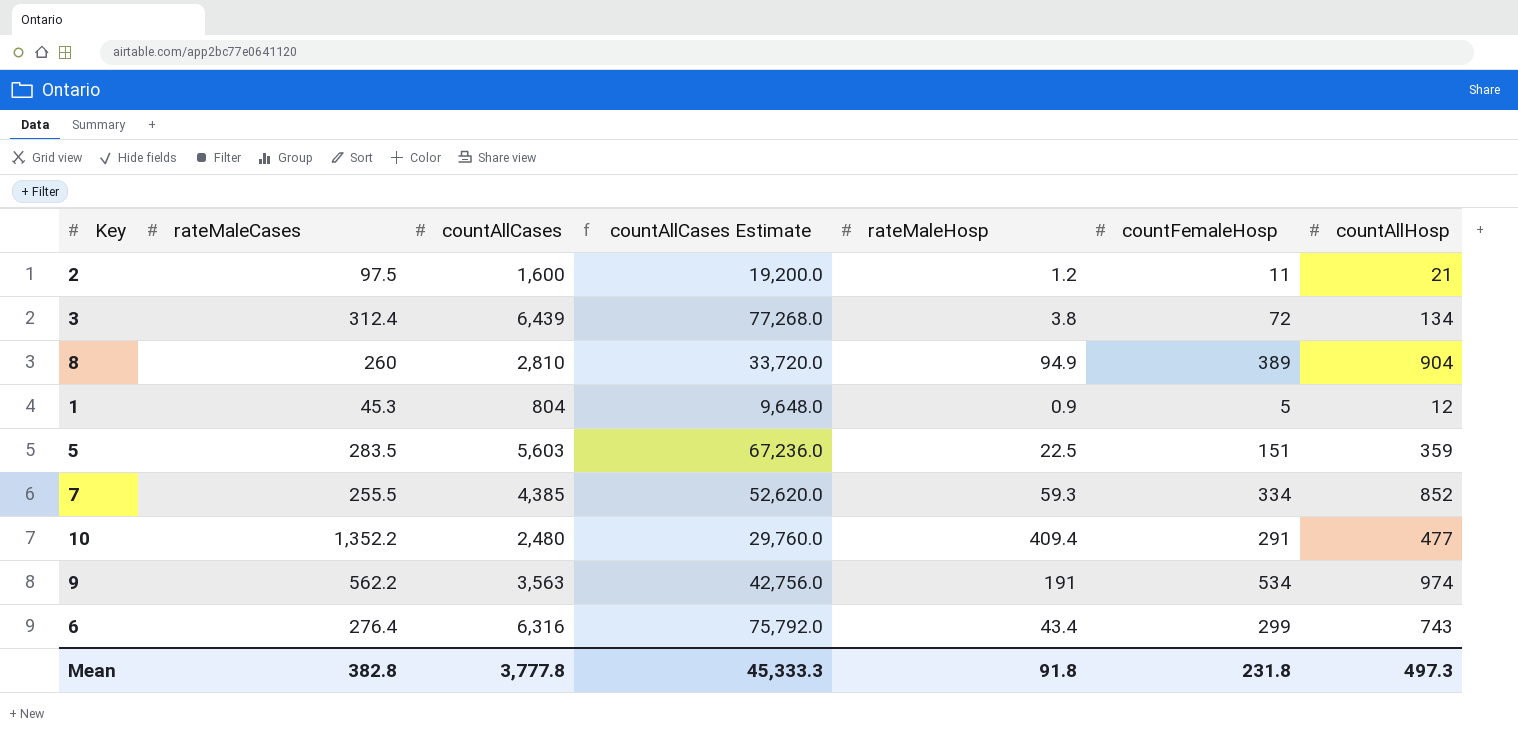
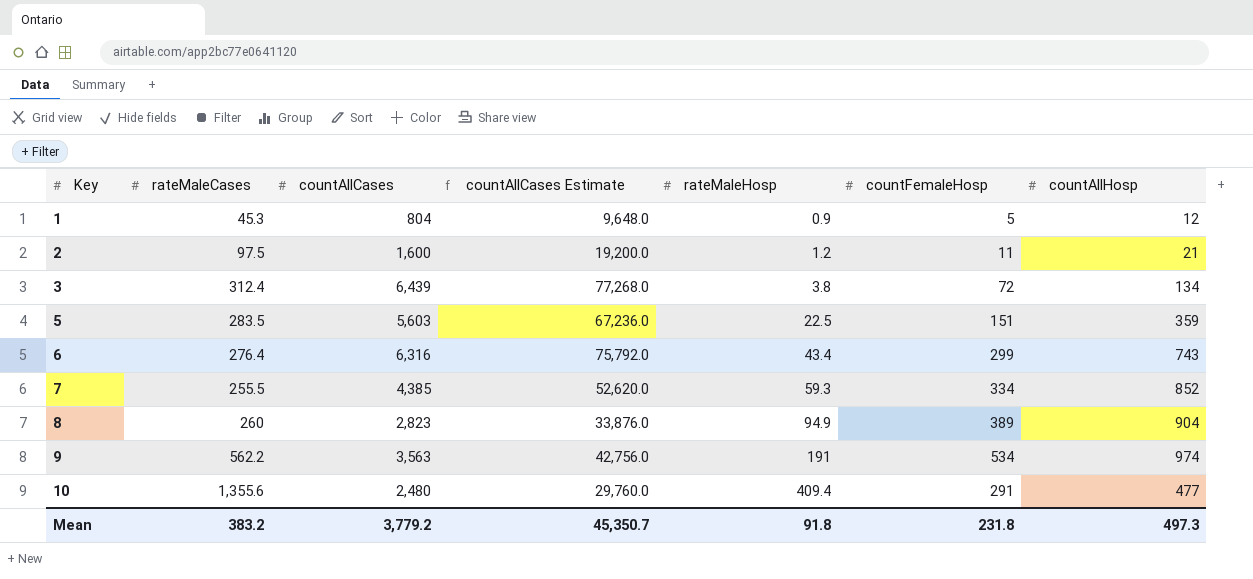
row order: none -> Key ascending
8 | countAllCases: 2,810 -> 2,823
8 | countAllCases Estimate: 33,720.0 -> 33,876.0
10 | rateMaleCases: 1,352.2 -> 1,355.6
Mean | rateMaleCases: 382.8 -> 383.2
Mean | countAllCases: 3,777.8 -> 3,779.2
Mean | countAllCases Estimate: 45,333.3 -> 45,350.7

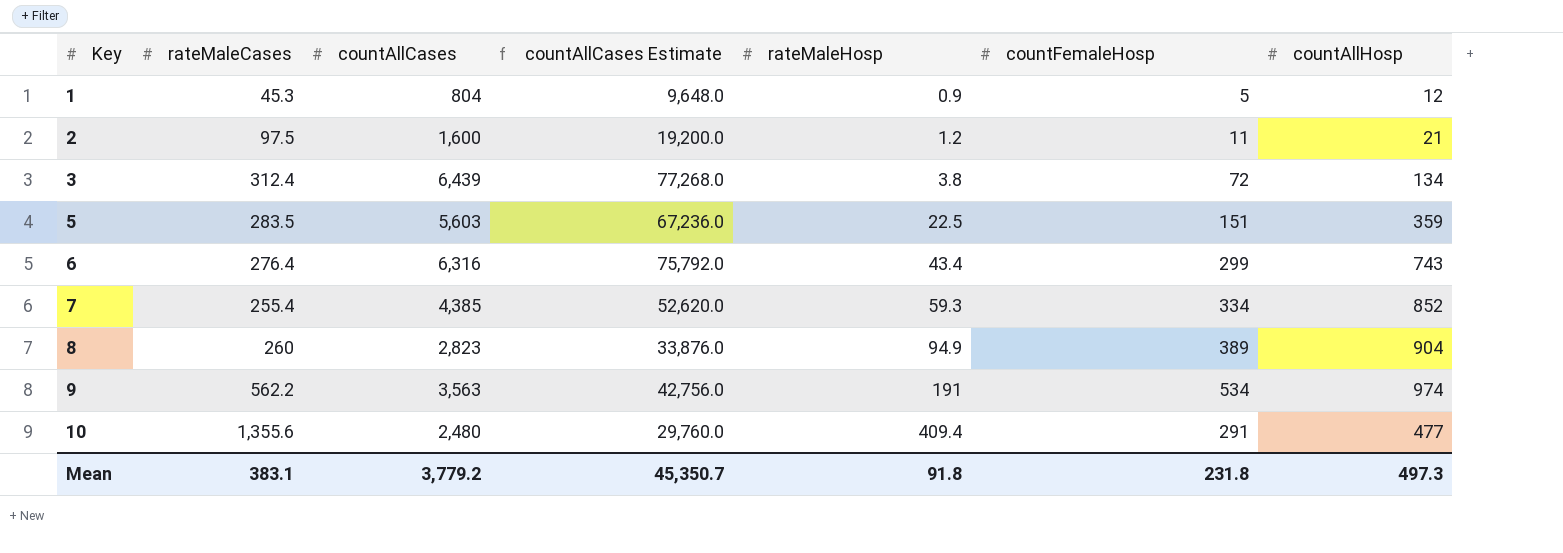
7 | rateMaleCases: 255.5 -> 255.4
Mean | rateMaleCases: 383.2 -> 383.1

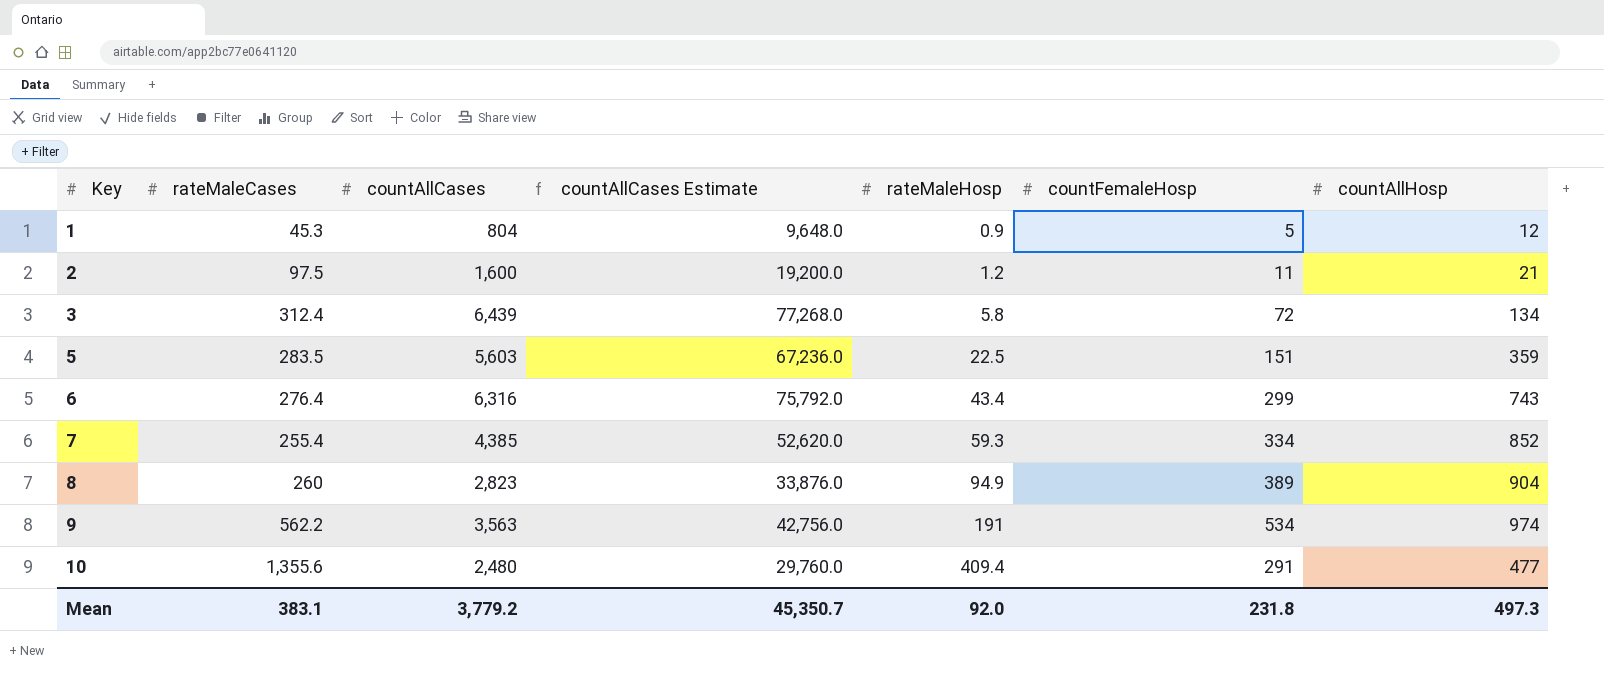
3 | rateMaleHosp: 3.8 -> 5.8
Mean | rateMaleHosp: 91.8 -> 92.0

